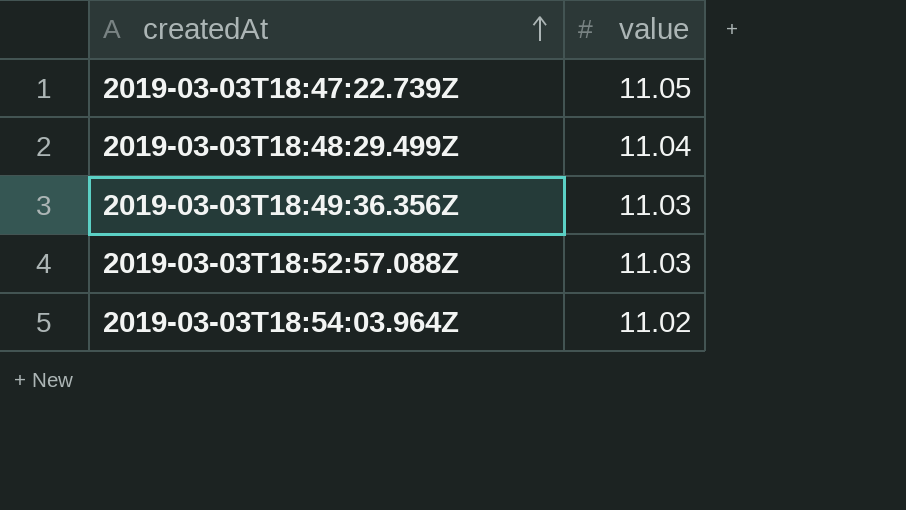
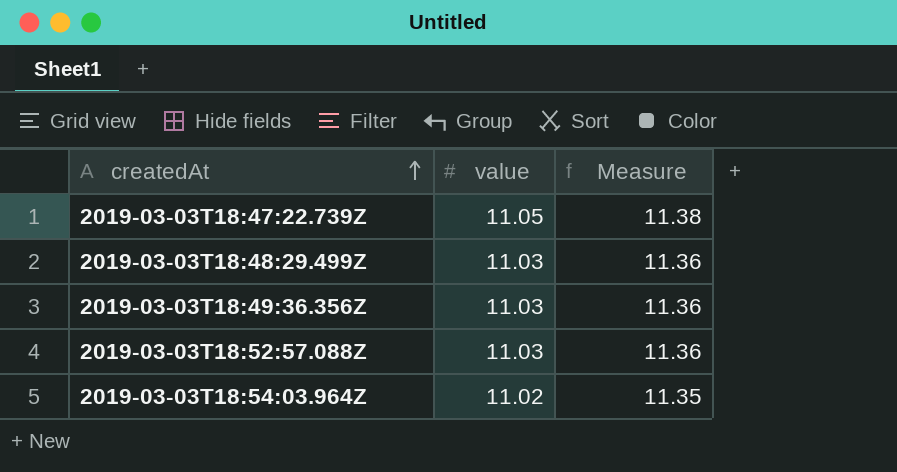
column Measure | formula: none -> [value] * 1.03
2019-03-03T18:48:29.499Z | value: 11.04 -> 11.03

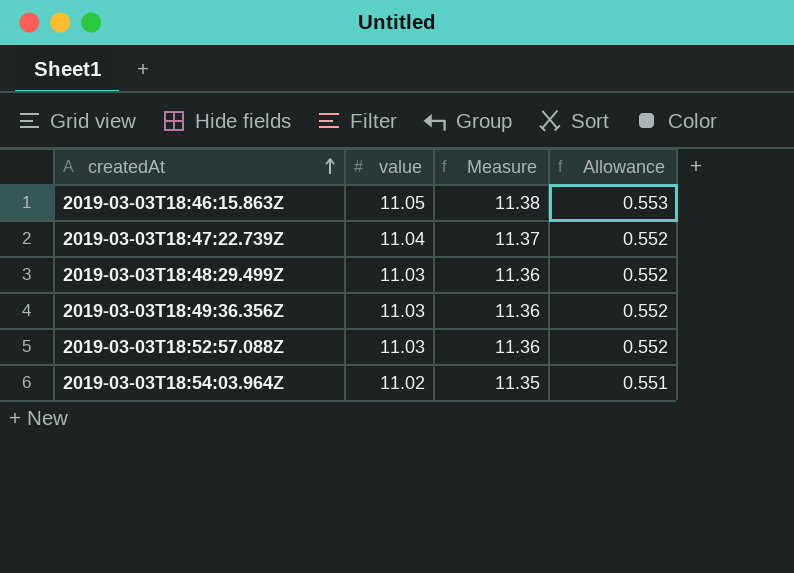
column Allowance | formula: none -> [value] * 0.05
row 2019-03-03T18:46:15.863Z: none -> 11.05 | 11.38 | 0.553
2019-03-03T18:47:22.739Z | value: 11.05 -> 11.04
2019-03-03T18:47:22.739Z | Measure: 11.38 -> 11.37

